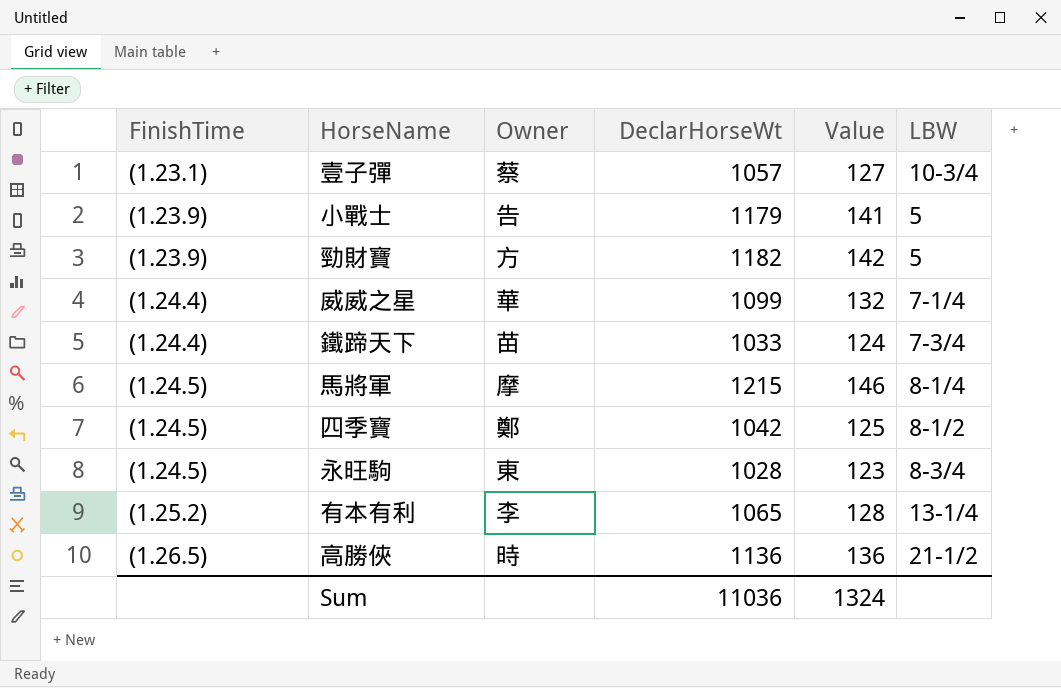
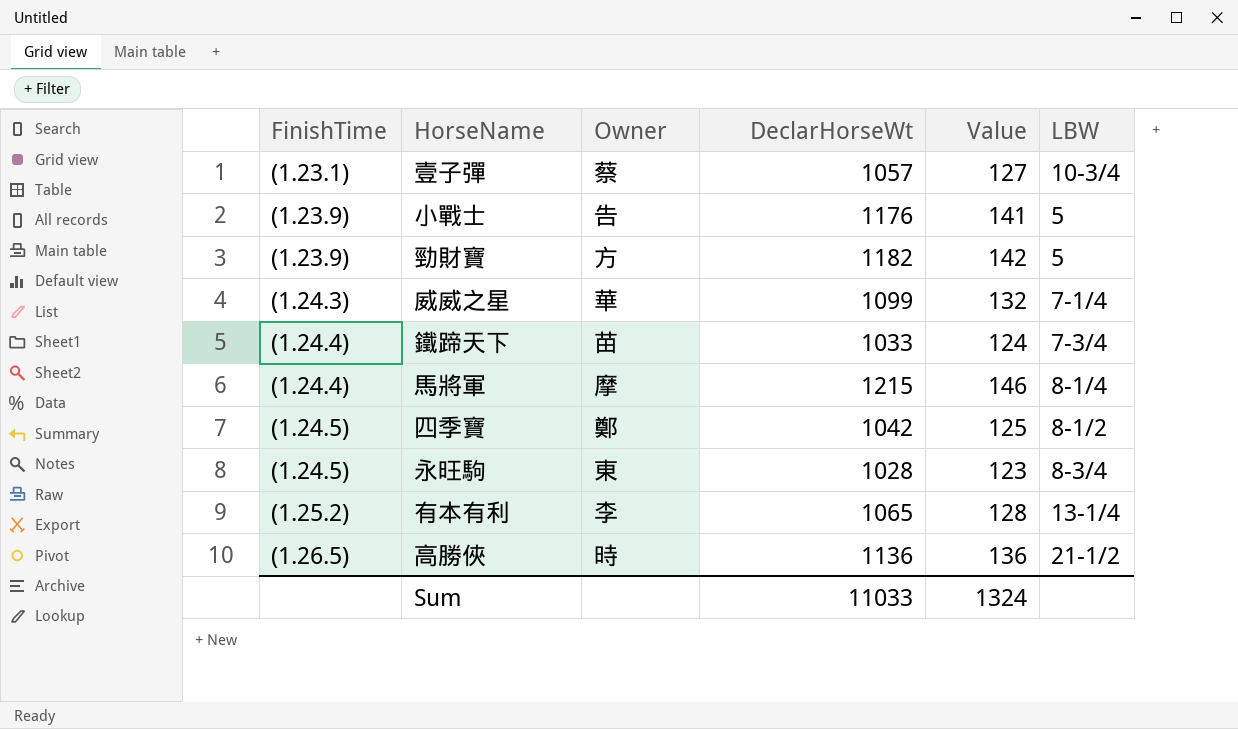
小戰士 | DeclarHorseWt: 1179 -> 1176
威威之星 | FinishTime: (1.24.4) -> (1.24.3)
馬將軍 | FinishTime: (1.24.5) -> (1.24.4)
Sum | DeclarHorseWt: 11036 -> 11033

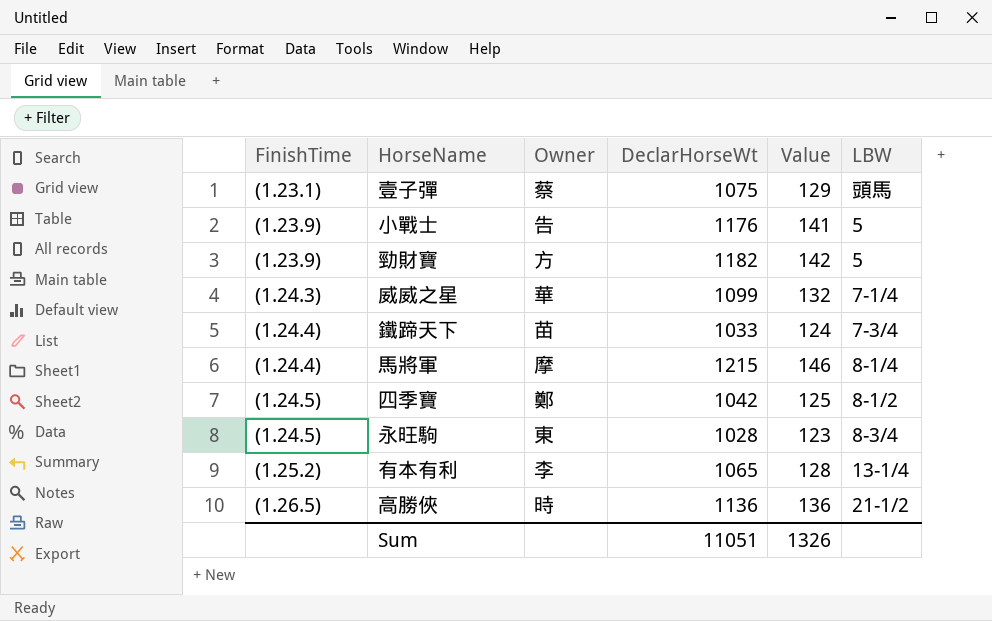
壹子彈 | DeclarHorseWt: 1057 -> 1075
壹子彈 | Value: 127 -> 129
壹子彈 | LBW: 10-3/4 -> 頭馬
Sum | DeclarHorseWt: 11033 -> 11051
Sum | Value: 1324 -> 1326

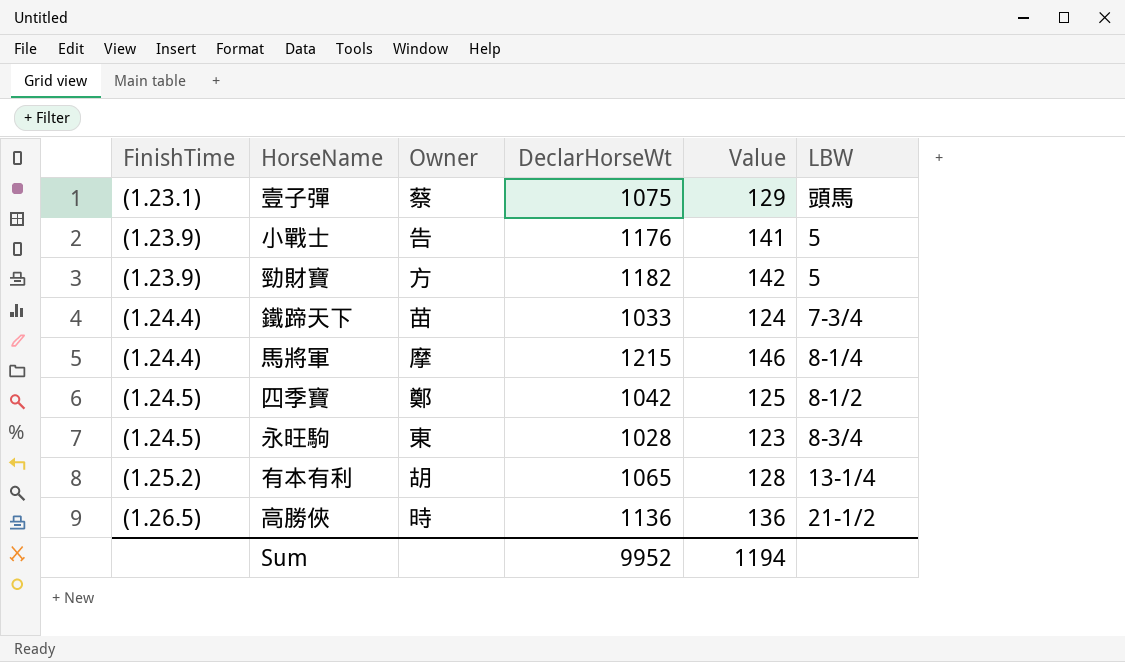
row 威威之星: (1.24.3) | 華 | 1099 | 132 | 7-1/4 -> none
有本有利 | Owner: 李 -> 胡
Sum | DeclarHorseWt: 11051 -> 9952
Sum | Value: 1326 -> 1194

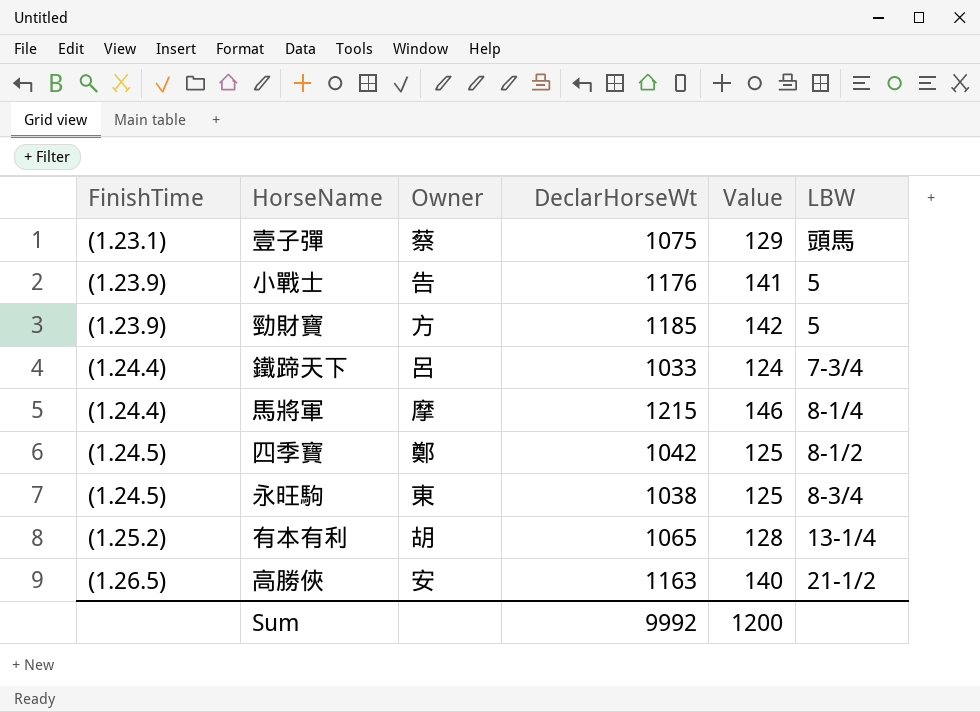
勁財寶 | DeclarHorseWt: 1182 -> 1185
鐵蹄天下 | Owner: 苗 -> 呂
永旺駒 | DeclarHorseWt: 1028 -> 1038
永旺駒 | Value: 123 -> 125
高勝俠 | Owner: 時 -> 安
高勝俠 | DeclarHorseWt: 1136 -> 1163
高勝俠 | Value: 136 -> 140
Sum | DeclarHorseWt: 9952 -> 9992
Sum | Value: 1194 -> 1200

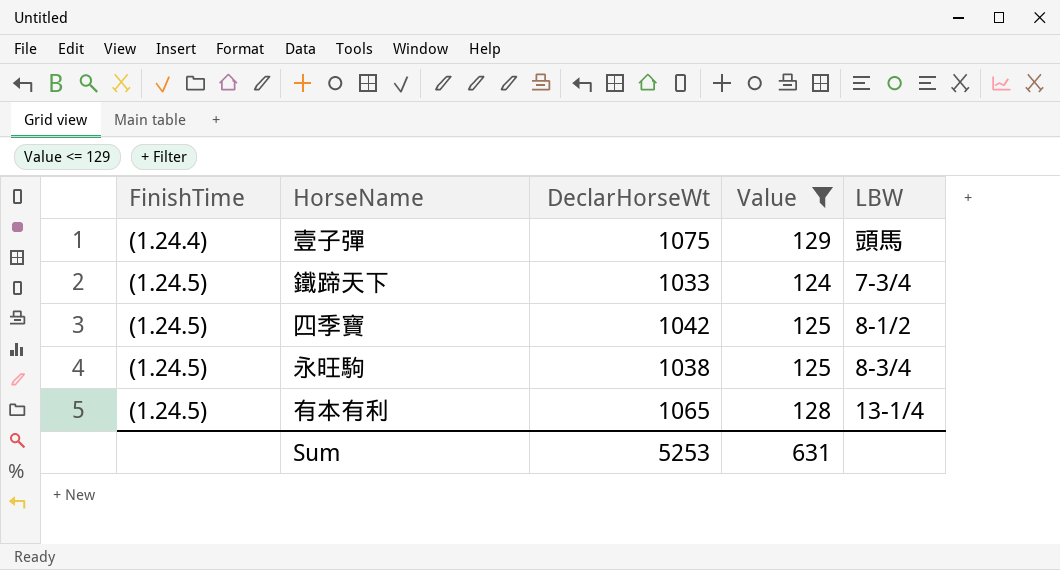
filter: none -> Value <= 129
column Owner | position: 3 -> none
壹子彈 | FinishTime: (1.23.1) -> (1.24.4)
鐵蹄天下 | FinishTime: (1.24.4) -> (1.24.5)
有本有利 | FinishTime: (1.25.2) -> (1.24.5)
Sum | DeclarHorseWt: 9992 -> 5253
Sum | Value: 1200 -> 631

